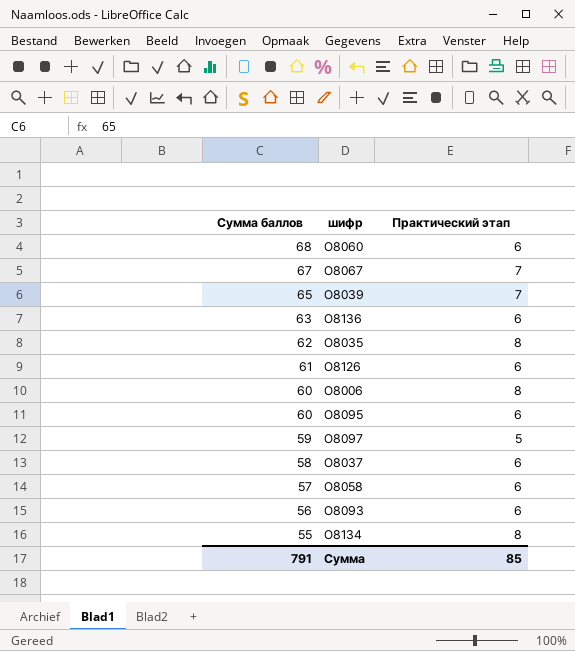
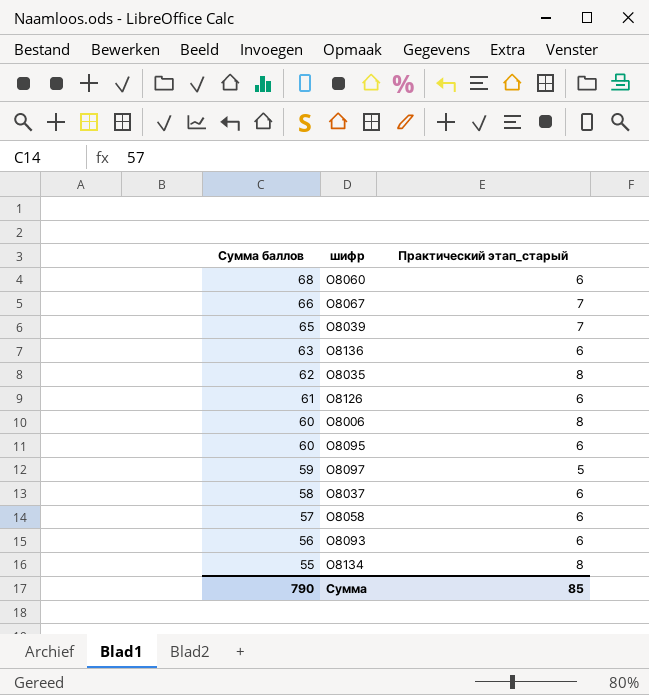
column name: Практический этап -> Практический этап_старый
О8067 | Сумма баллов: 67 -> 66
Сумма | Сумма баллов: 791 -> 790

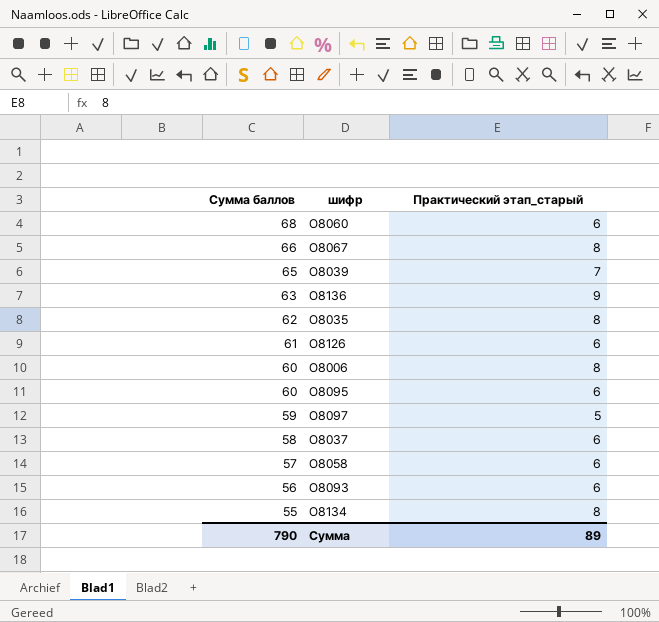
О8067 | Практический этап_старый: 7 -> 8
О8136 | Практический этап_старый: 6 -> 9
Сумма | Практический этап_старый: 85 -> 89

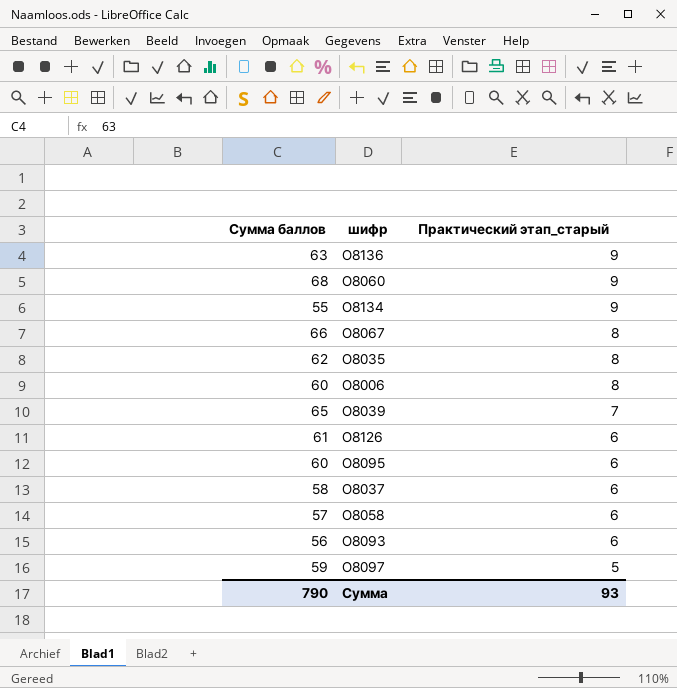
row order: Сумма баллов descending -> Практический этап_старый descending
О8060 | Практический этап_старый: 6 -> 9
О8134 | Практический этап_старый: 8 -> 9
Сумма | Практический этап_старый: 89 -> 93

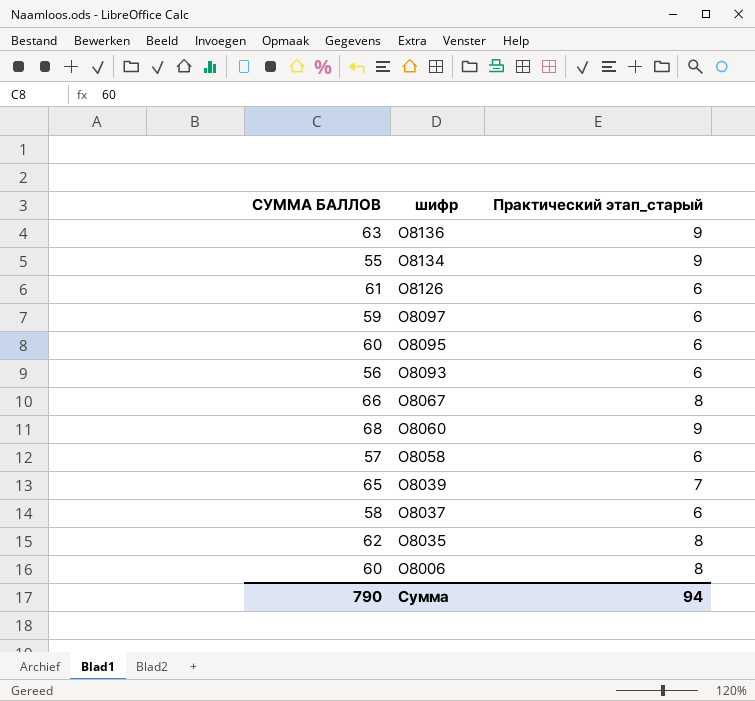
row order: Практический этап_старый descending -> шифр descending
column name: Сумма баллов -> СУММА БАЛЛОВ
О8097 | Практический этап_старый: 5 -> 6
Сумма | Практический этап_старый: 93 -> 94

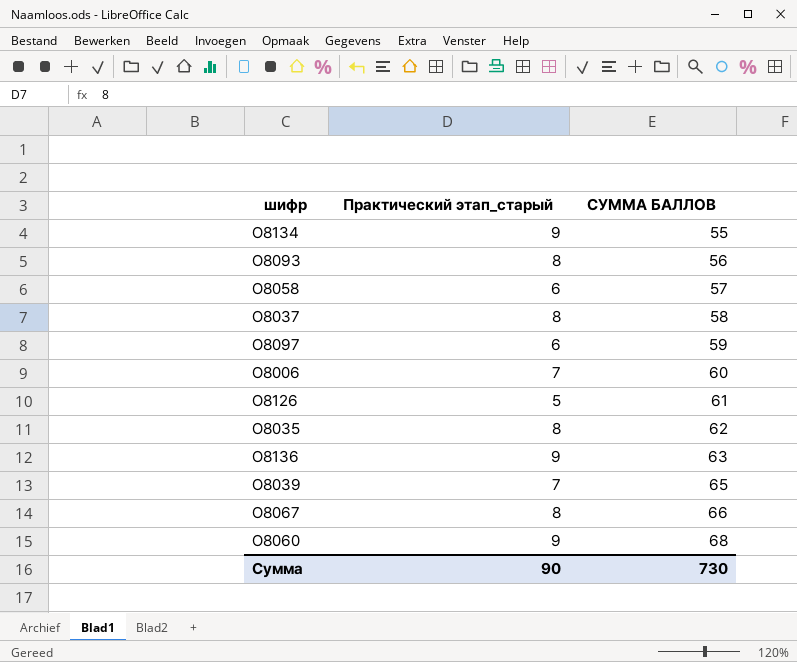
row order: шифр descending -> СУММА БАЛЛОВ ascending
column СУММА БАЛЛОВ | position: 1 -> 3
row О8095: 60 | 6 -> none
О8093 | Практический этап_старый: 6 -> 8
О8037 | Практический этап_старый: 6 -> 8
О8006 | Практический этап_старый: 8 -> 7
О8126 | Практический этап_старый: 6 -> 5
Сумма | Практический этап_старый: 94 -> 90
Сумма | СУММА БАЛЛОВ: 790 -> 730

